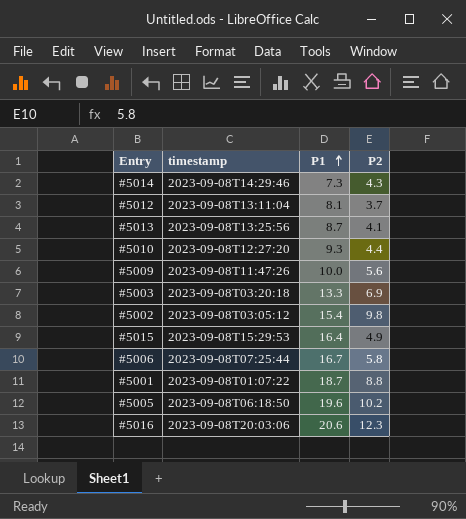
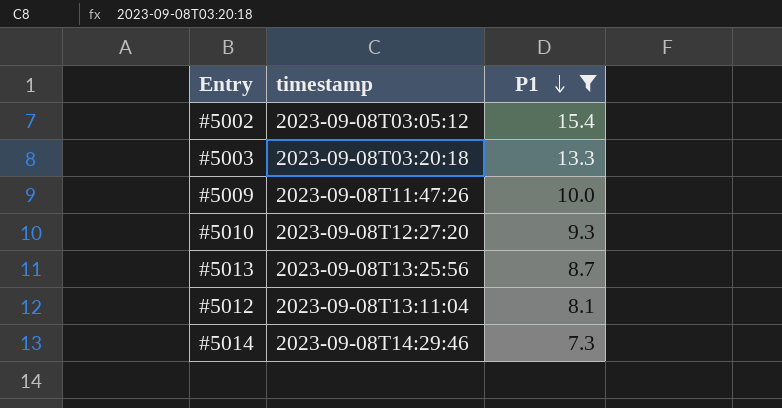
filter: none -> P1 <= 15.4
row order: P1 ascending -> P1 descending
column P2 | position: 4 -> none

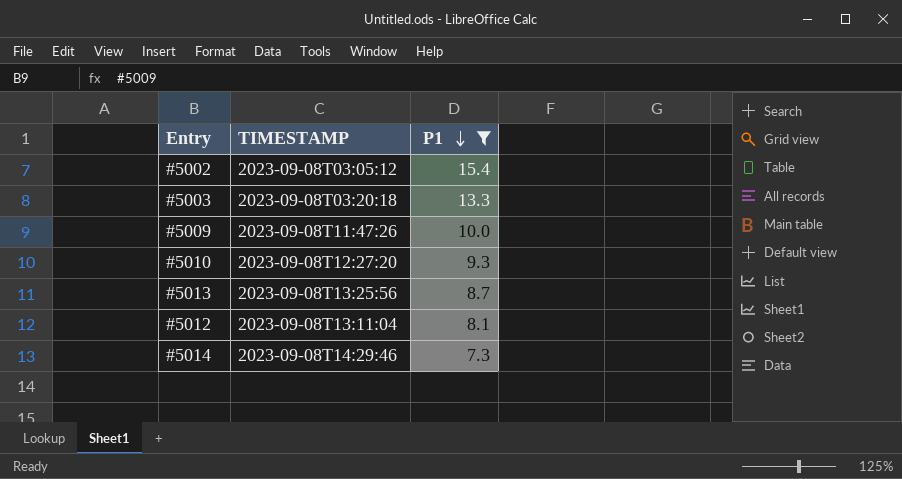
column name: timestamp -> TIMESTAMP

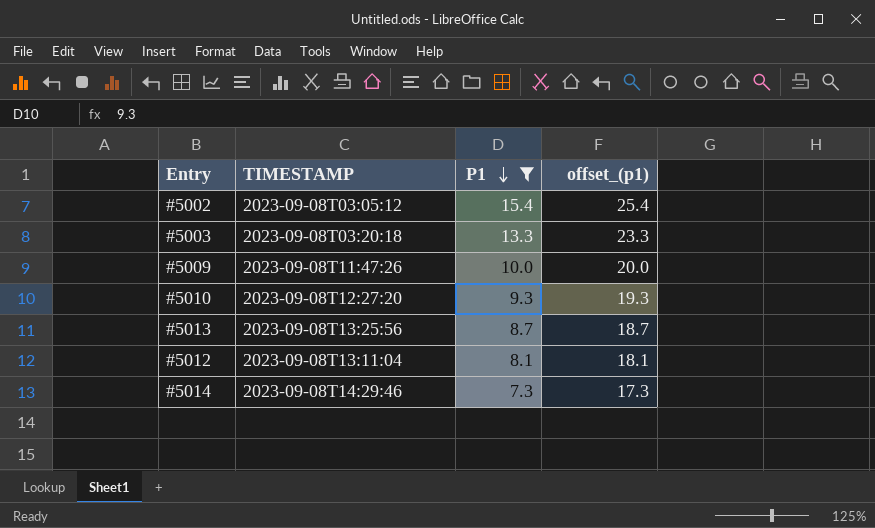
column offset_(p1) | formula: none -> [P1] + 10

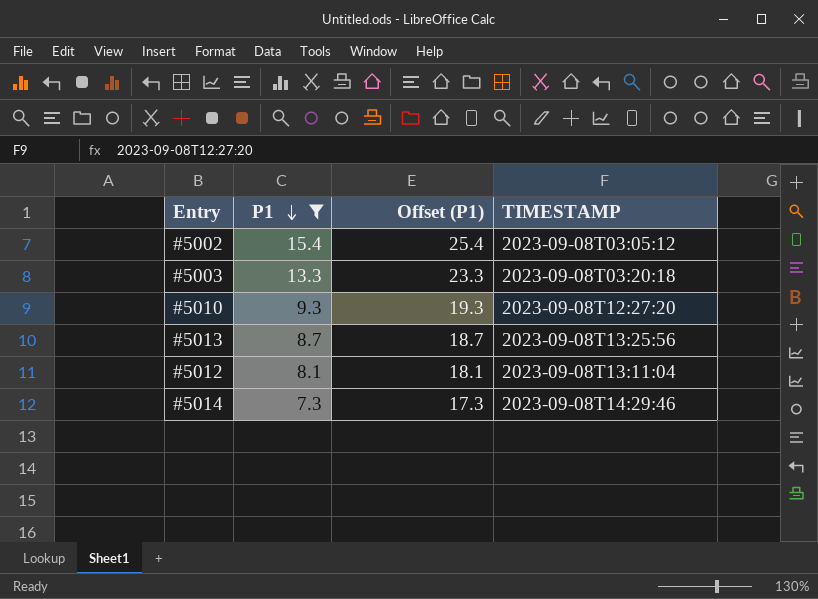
column name: offset_(p1) -> Offset (P1)
column TIMESTAMP | position: 2 -> 4
row #5009: 2023-09-08T11:47:26 | 10.0 | 20.0 -> none

